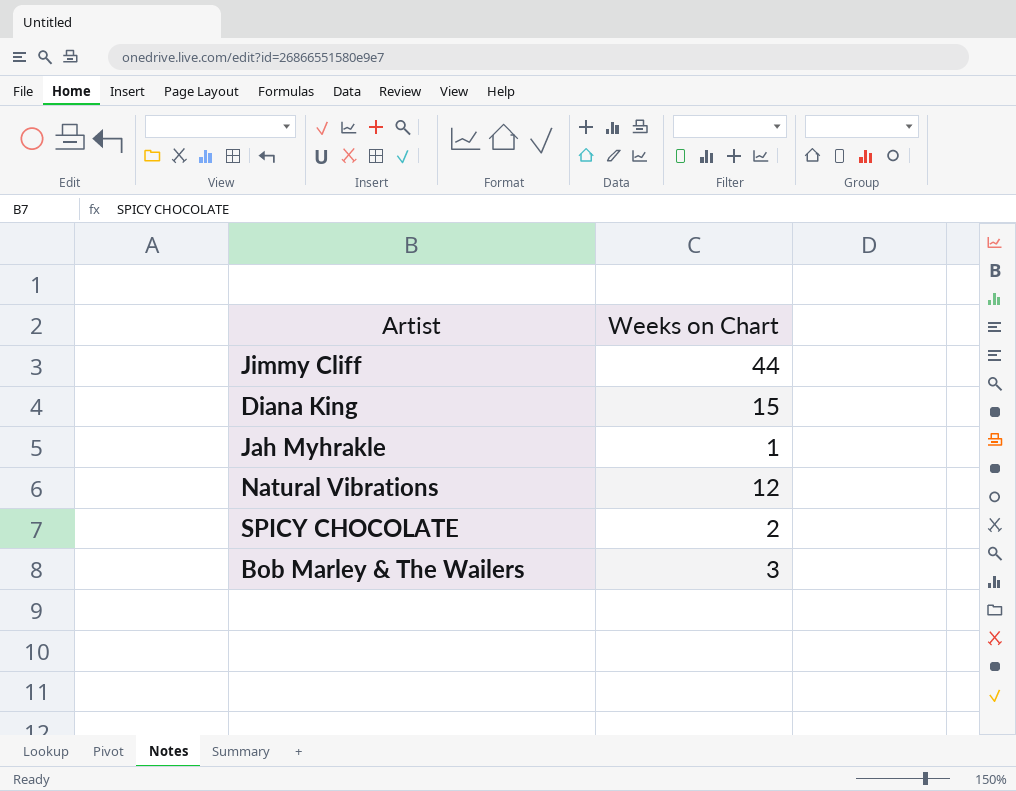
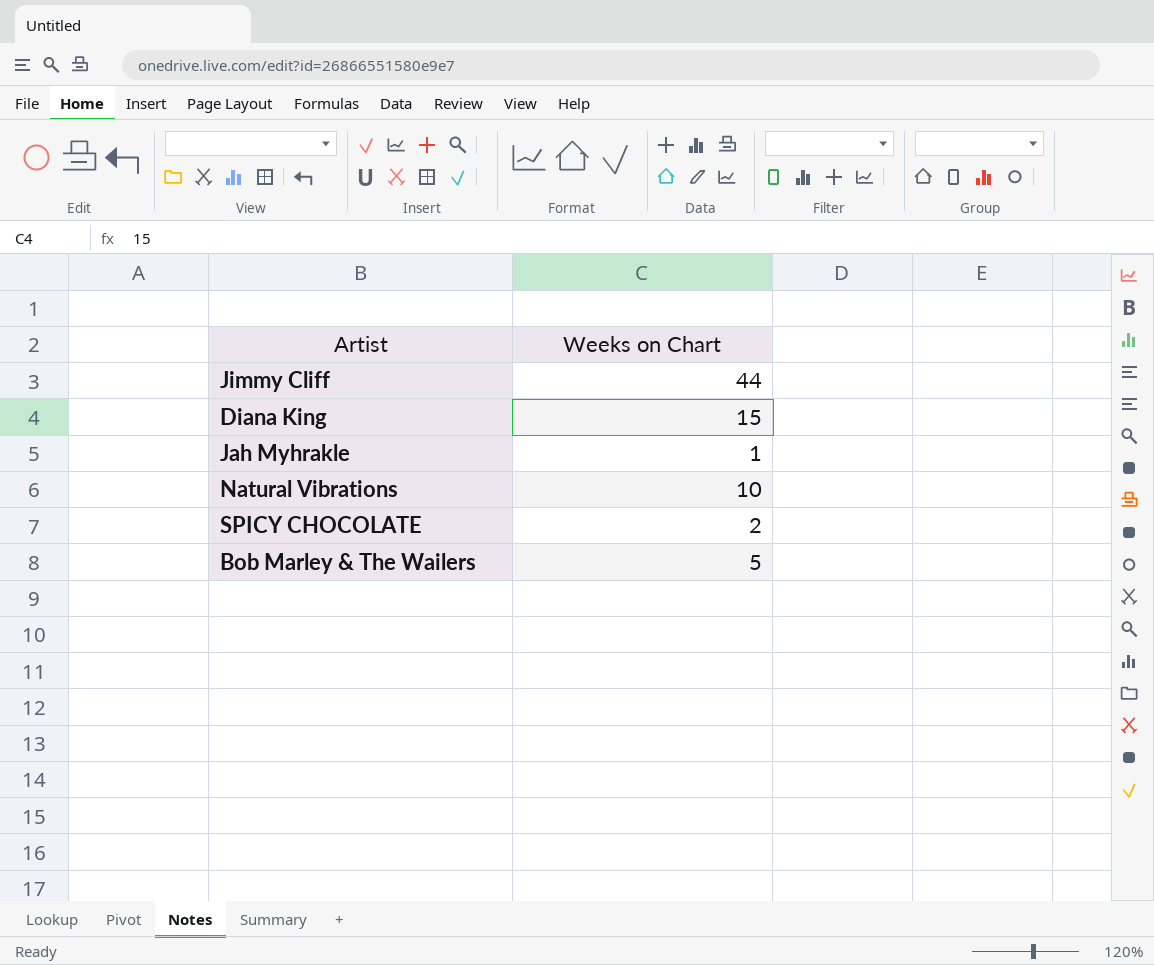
Natural Vibrations | Weeks on Chart: 12 -> 10
Bob Marley & The Wailers | Weeks on Chart: 3 -> 5

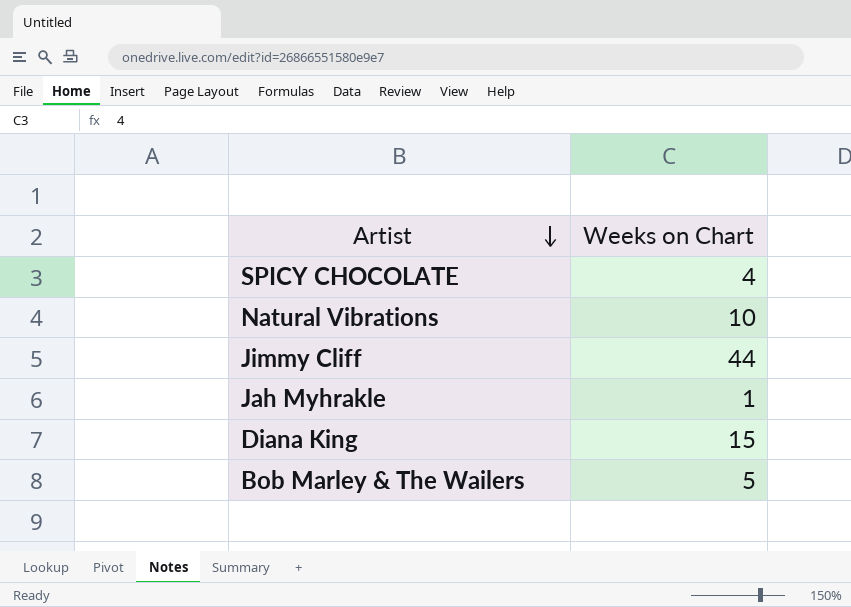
row order: none -> Artist descending
SPICY CHOCOLATE | Weeks on Chart: 2 -> 4

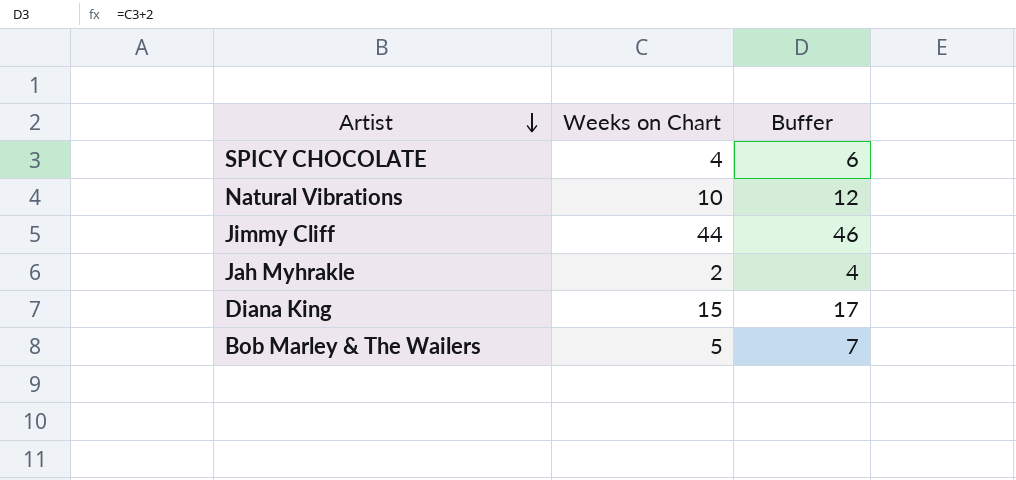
column Buffer | formula: none -> [Weeks on Chart] + 2
Jah Myhrakle | Weeks on Chart: 1 -> 2

